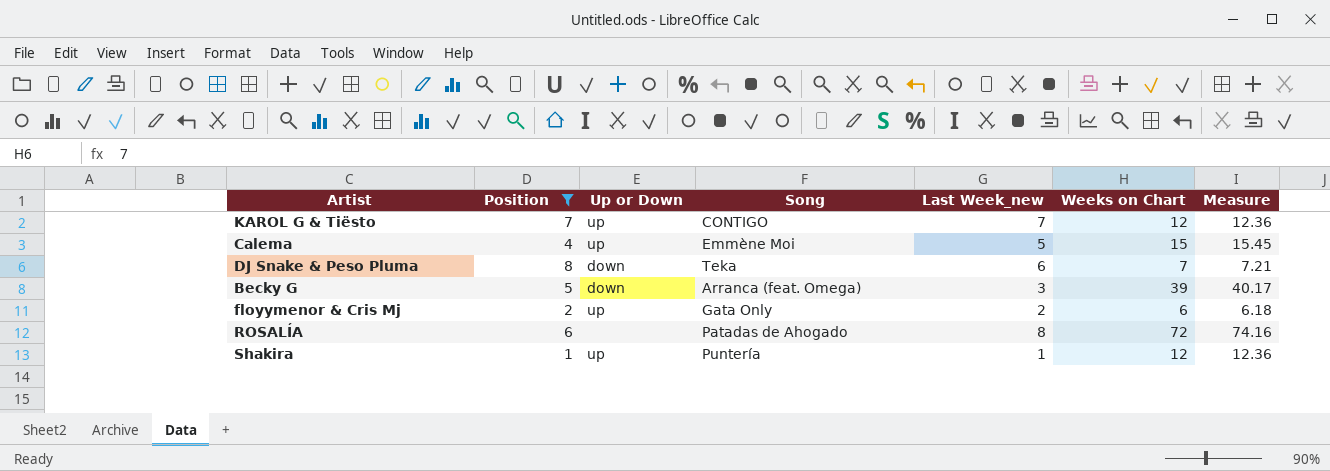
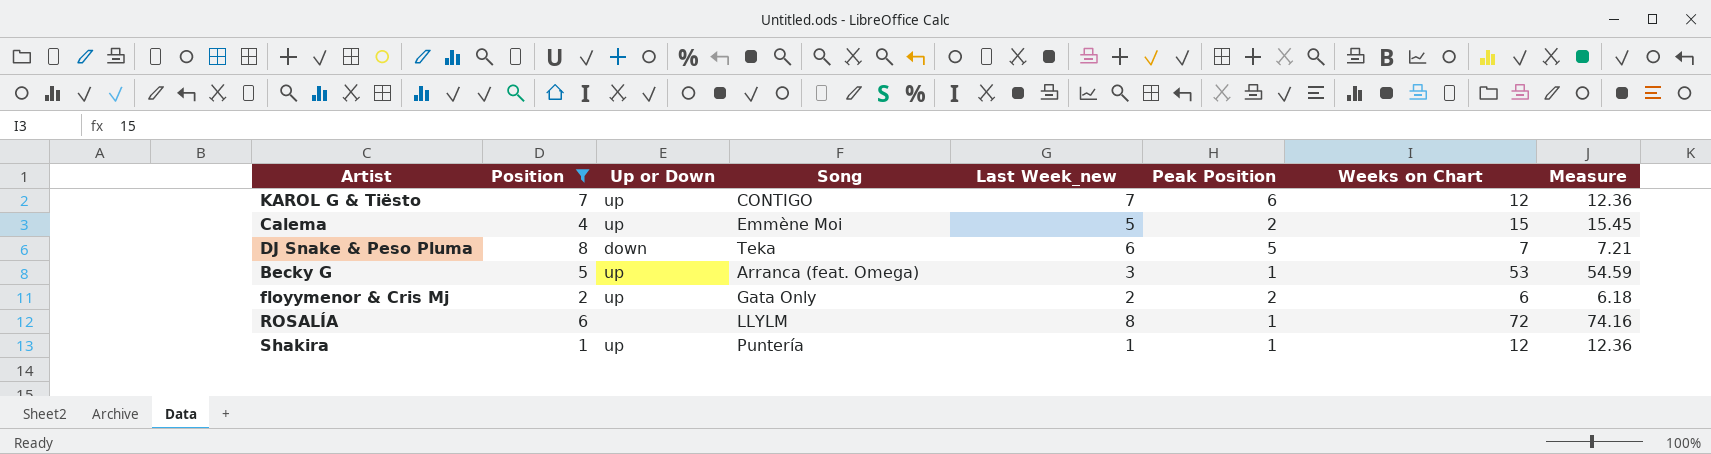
column Peak Position | position: none -> 6
Becky G | Up or Down: down -> up
Becky G | Weeks on Chart: 39 -> 53
Becky G | Measure: 40.17 -> 54.59
ROSALÍA | Song: Patadas de Ahogado -> LLYLM

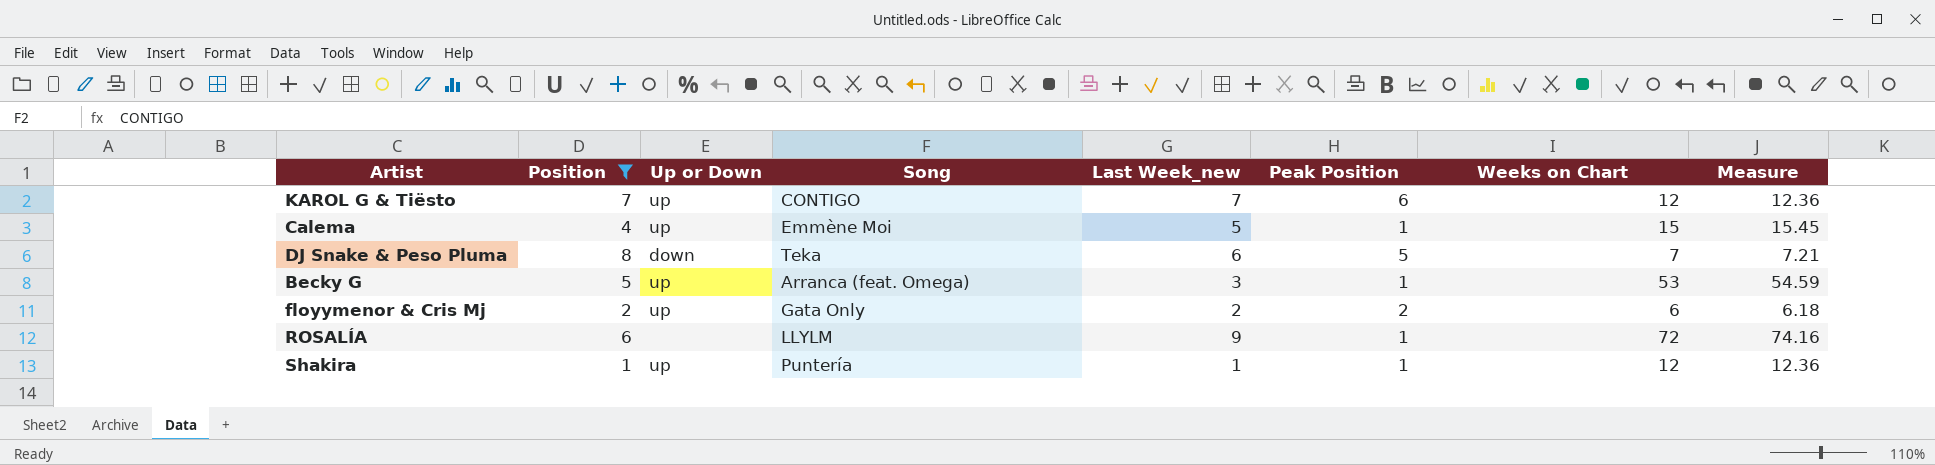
Calema | Peak Position: 2 -> 1
ROSALÍA | Last Week_new: 8 -> 9

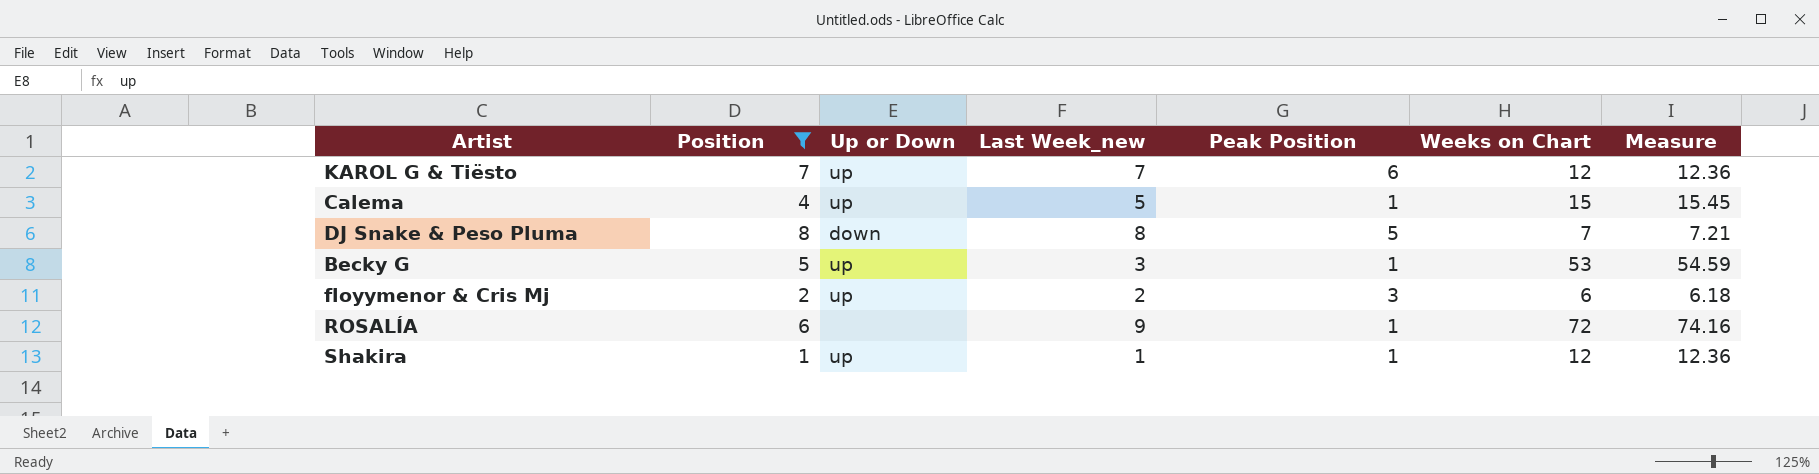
column Song | position: 4 -> none
DJ Snake & Peso Pluma | Last Week_new: 6 -> 8
floyymenor & Cris Mj | Peak Position: 2 -> 3

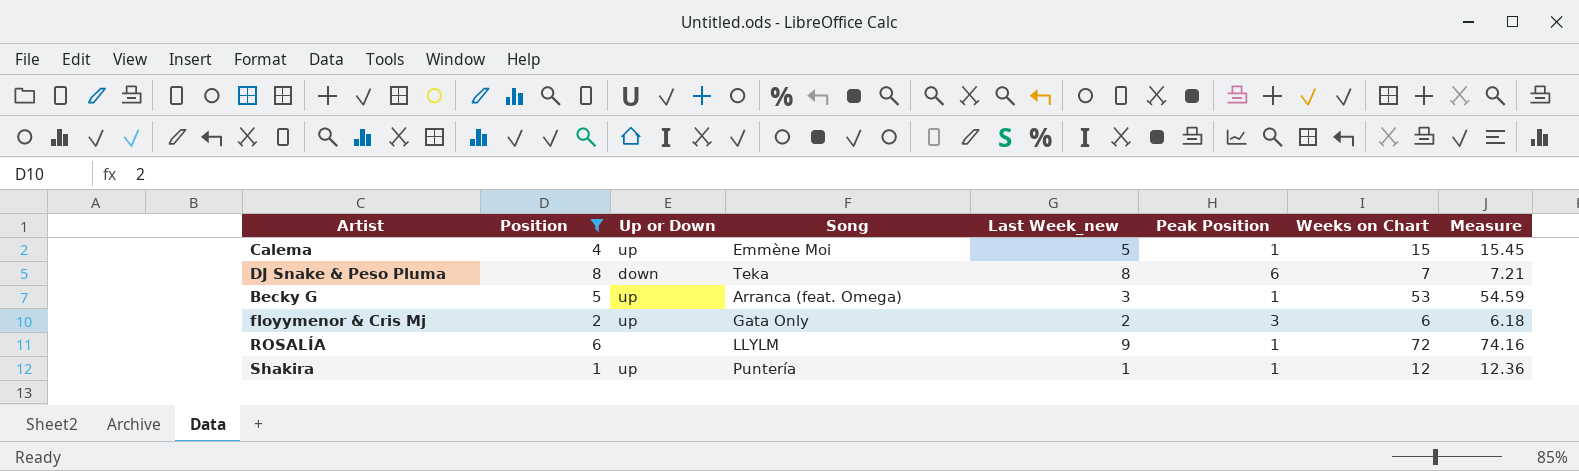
column Song | position: none -> 4
row KAROL G & Tiësto: 7 | up | 7 | 6 | 12 | 12.36 -> none
DJ Snake & Peso Pluma | Peak Position: 5 -> 6

